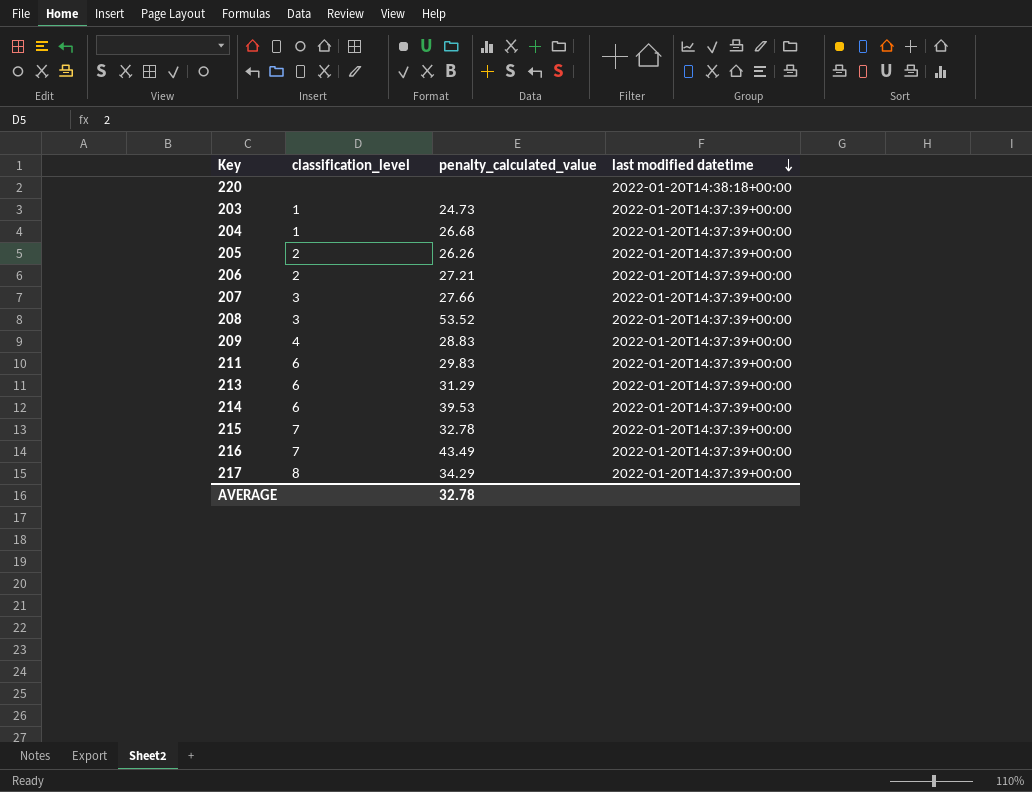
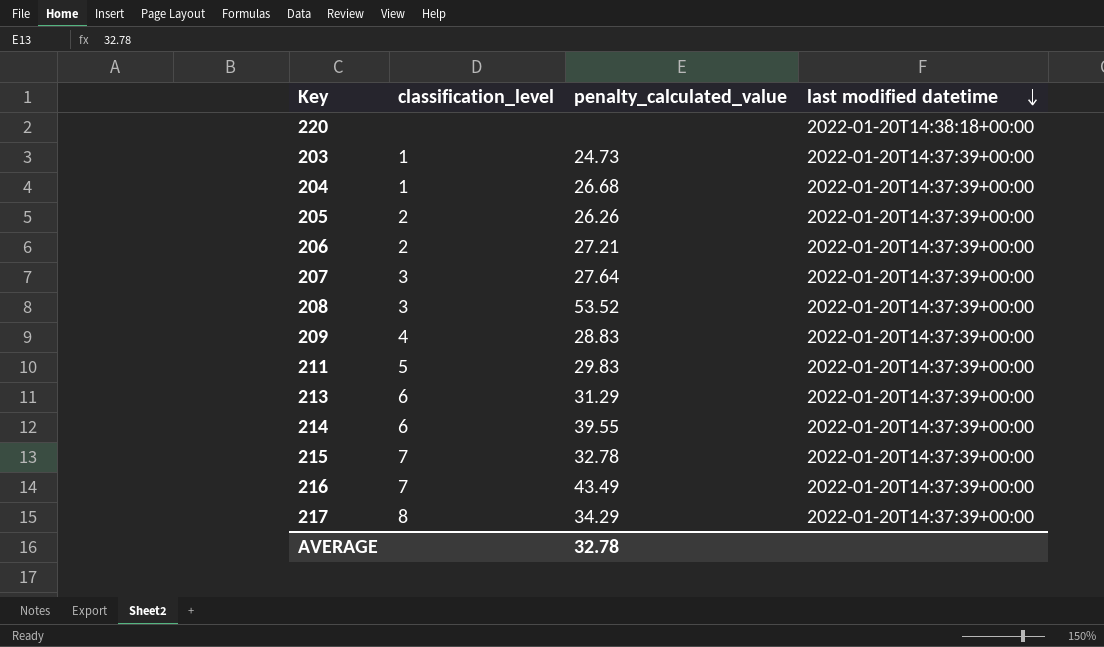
207 | penalty_calculated_value: 27.66 -> 27.64
211 | classification_level: 6 -> 5
214 | penalty_calculated_value: 39.53 -> 39.55

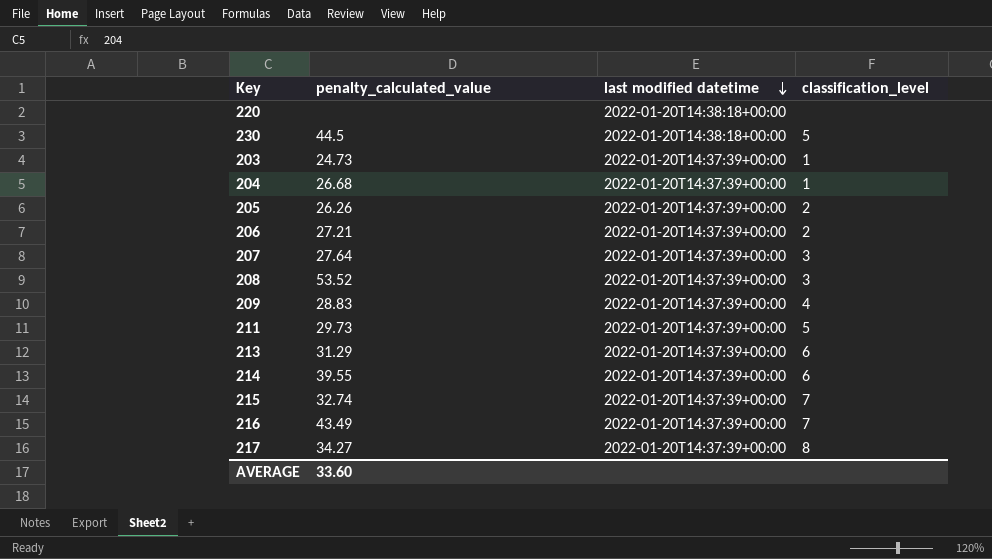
column classification_level | position: 2 -> 4
row 230: none -> 44.5 | 2022-01-20T14:38:18+00:00 | 5
211 | penalty_calculated_value: 29.83 -> 29.73
215 | penalty_calculated_value: 32.78 -> 32.74
217 | penalty_calculated_value: 34.29 -> 34.27
AVERAGE | penalty_calculated_value: 32.78 -> 33.60

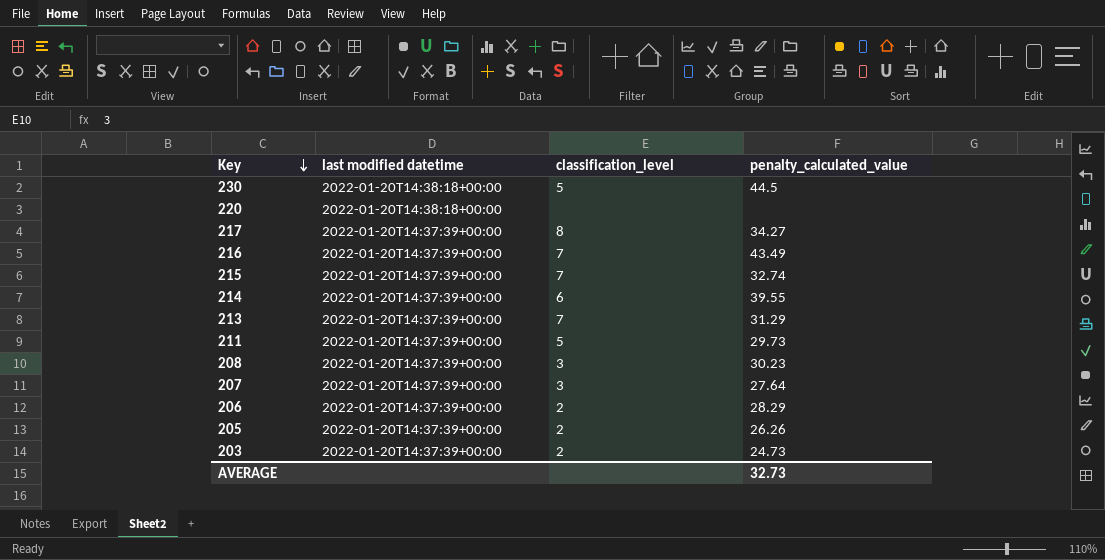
row order: last modified datetime descending -> Key descending
column penalty_calculated_value | position: 2 -> 4
row 204: 26.68 | 2022-01-20T14:37:39+00:00 | 1 -> none
row 209: 28.83 | 2022-01-20T14:37:39+00:00 | 4 -> none
213 | classification_level: 6 -> 7
208 | penalty_calculated_value: 53.52 -> 30.23
206 | penalty_calculated_value: 27.21 -> 28.29
203 | classification_level: 1 -> 2
AVERAGE | penalty_calculated_value: 33.60 -> 32.73

